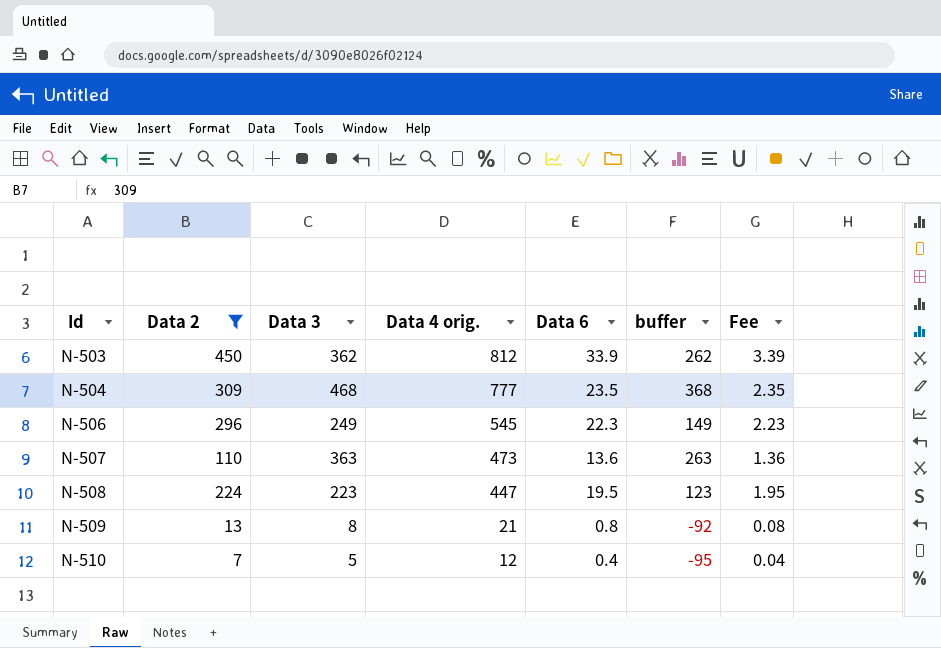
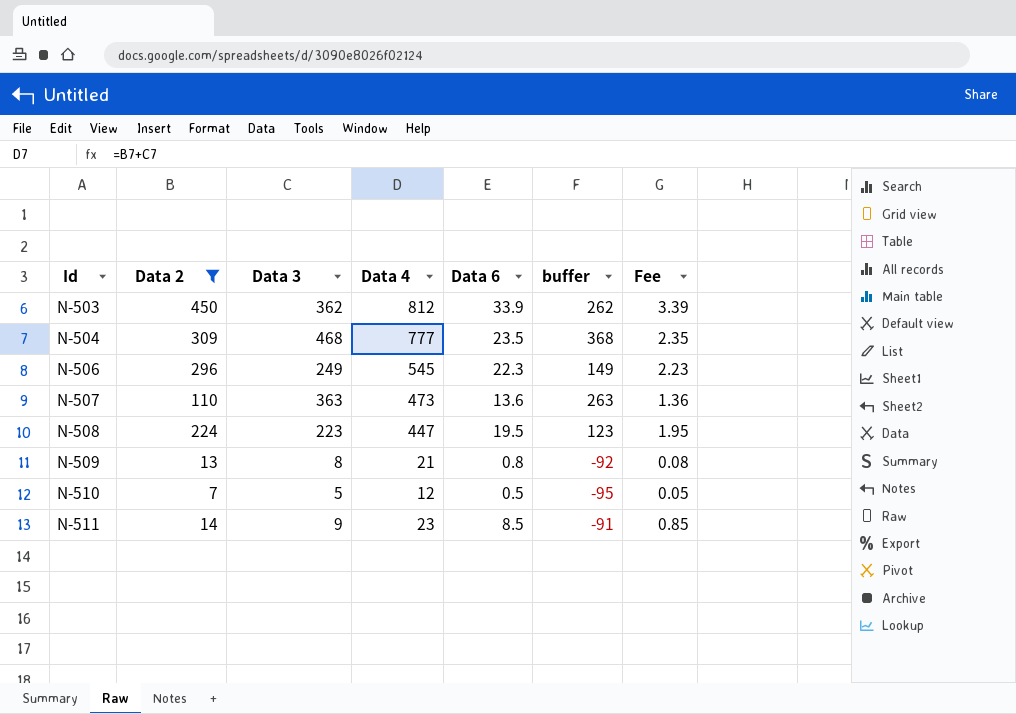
column name: Data 4 orig. -> Data 4
N-510 | Data 6: 0.4 -> 0.5
N-510 | Fee: 0.04 -> 0.05
row N-511: none -> 14 | 9 | 23 | 8.5 | -91 | 0.85

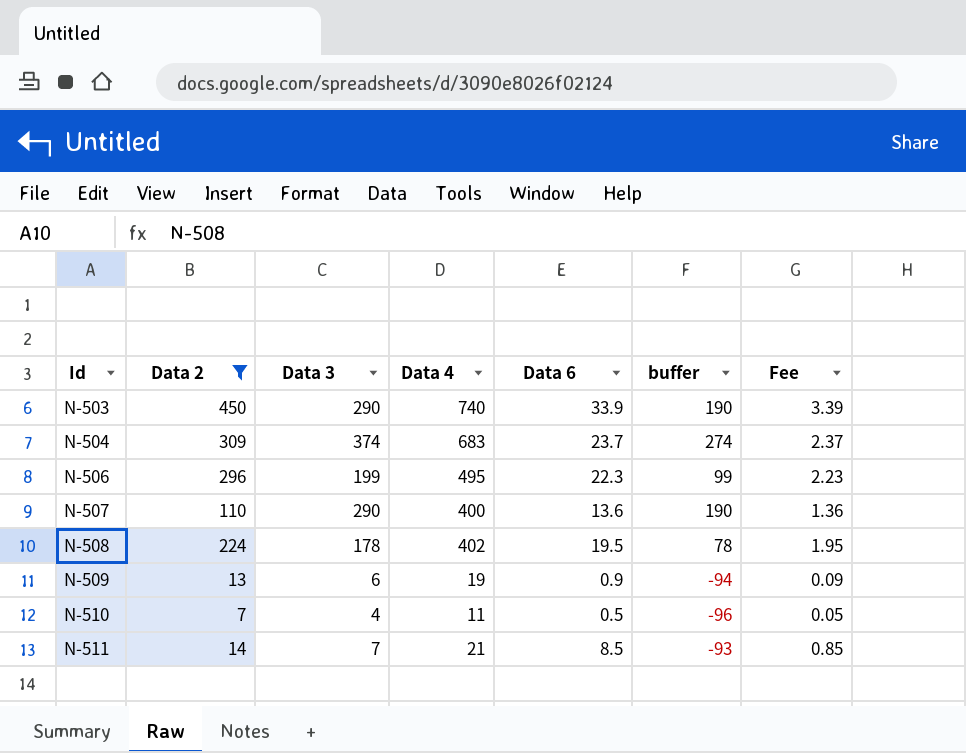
N-503 | Data 3: 362 -> 290
N-503 | Data 4: 812 -> 740
N-503 | buffer: 262 -> 190
N-504 | Data 3: 468 -> 374
N-504 | Data 4: 777 -> 683
N-504 | Data 6: 23.5 -> 23.7
N-504 | buffer: 368 -> 274
N-504 | Fee: 2.35 -> 2.37
N-506 | Data 3: 249 -> 199
N-506 | Data 4: 545 -> 495
N-506 | buffer: 149 -> 99
N-507 | Data 3: 363 -> 290
N-507 | Data 4: 473 -> 400
N-507 | buffer: 263 -> 190
N-508 | Data 3: 223 -> 178
N-508 | Data 4: 447 -> 402
N-508 | buffer: 123 -> 78
N-509 | Data 3: 8 -> 6
N-509 | Data 4: 21 -> 19
N-509 | Data 6: 0.8 -> 0.9
N-509 | buffer: -92 -> -94
N-509 | Fee: 0.08 -> 0.09
N-510 | Data 3: 5 -> 4
N-510 | Data 4: 12 -> 11
N-510 | buffer: -95 -> -96
N-511 | Data 3: 9 -> 7
N-511 | Data 4: 23 -> 21
N-511 | buffer: -91 -> -93

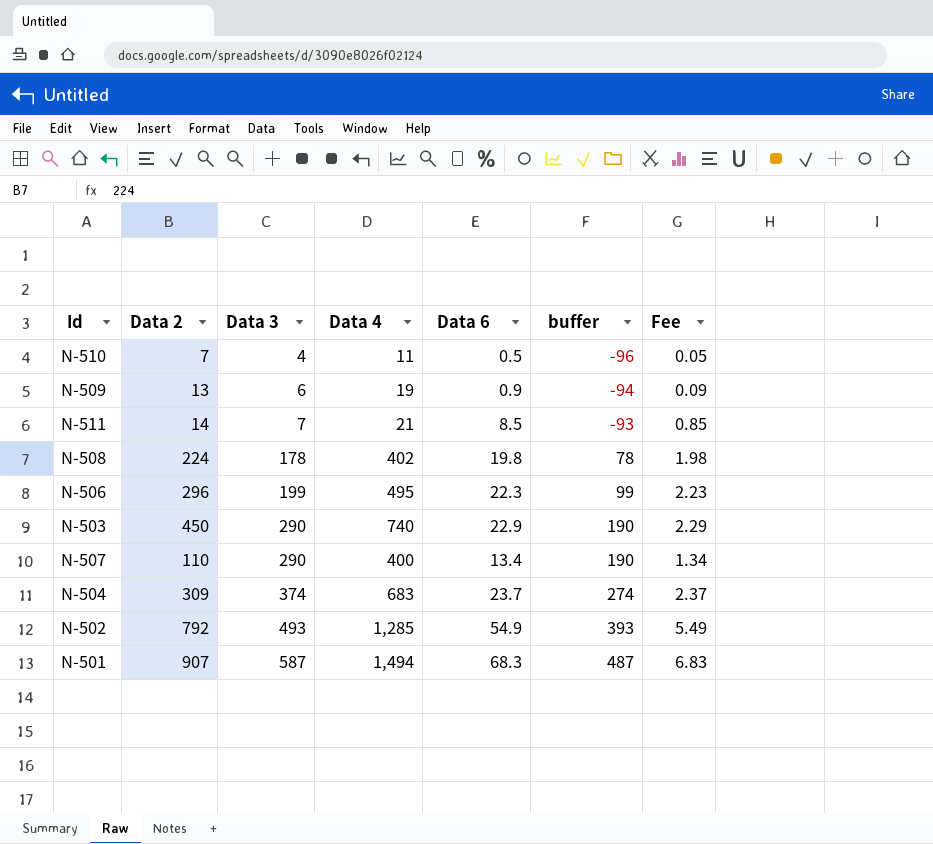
filter: Data 2 <= 450 -> none
row order: Id ascending -> Data 3 ascending
N-508 | Data 6: 19.5 -> 19.8
N-508 | Fee: 1.95 -> 1.98
N-503 | Data 6: 33.9 -> 22.9
N-503 | Fee: 3.39 -> 2.29
N-507 | Data 6: 13.6 -> 13.4
N-507 | Fee: 1.36 -> 1.34

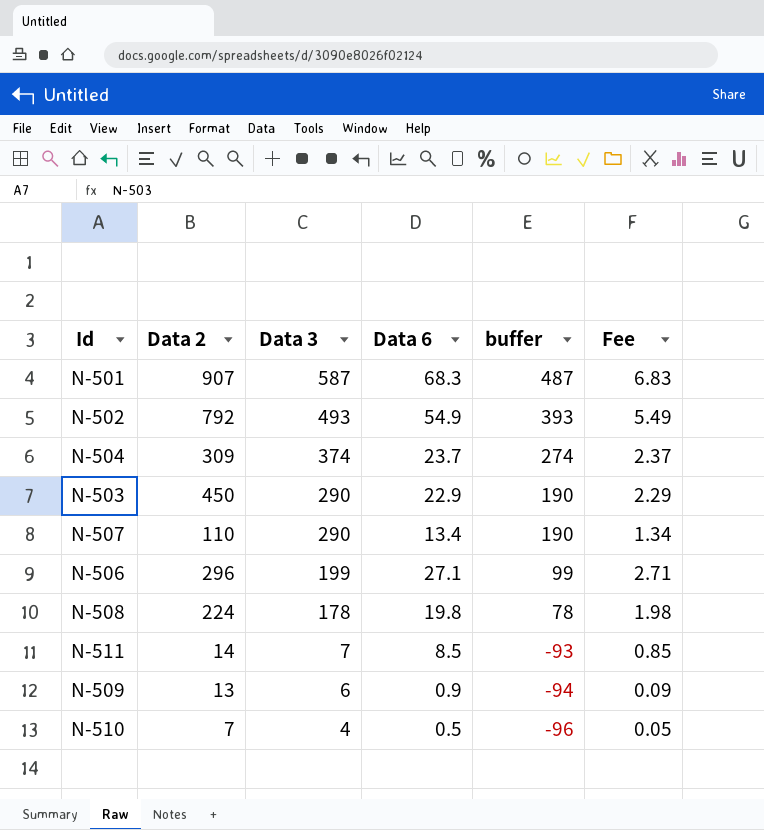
row order: Data 3 ascending -> Data 3 descending
column Data 4 | formula: [Data 2] + [Data 3] -> none
N-506 | Data 6: 22.3 -> 27.1
N-506 | Fee: 2.23 -> 2.71

